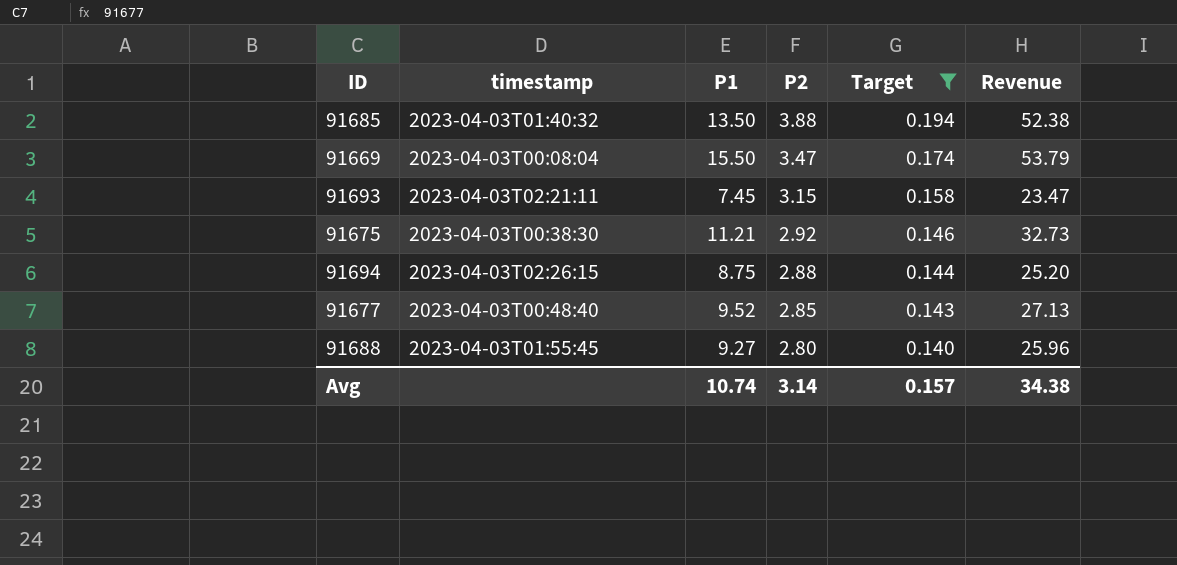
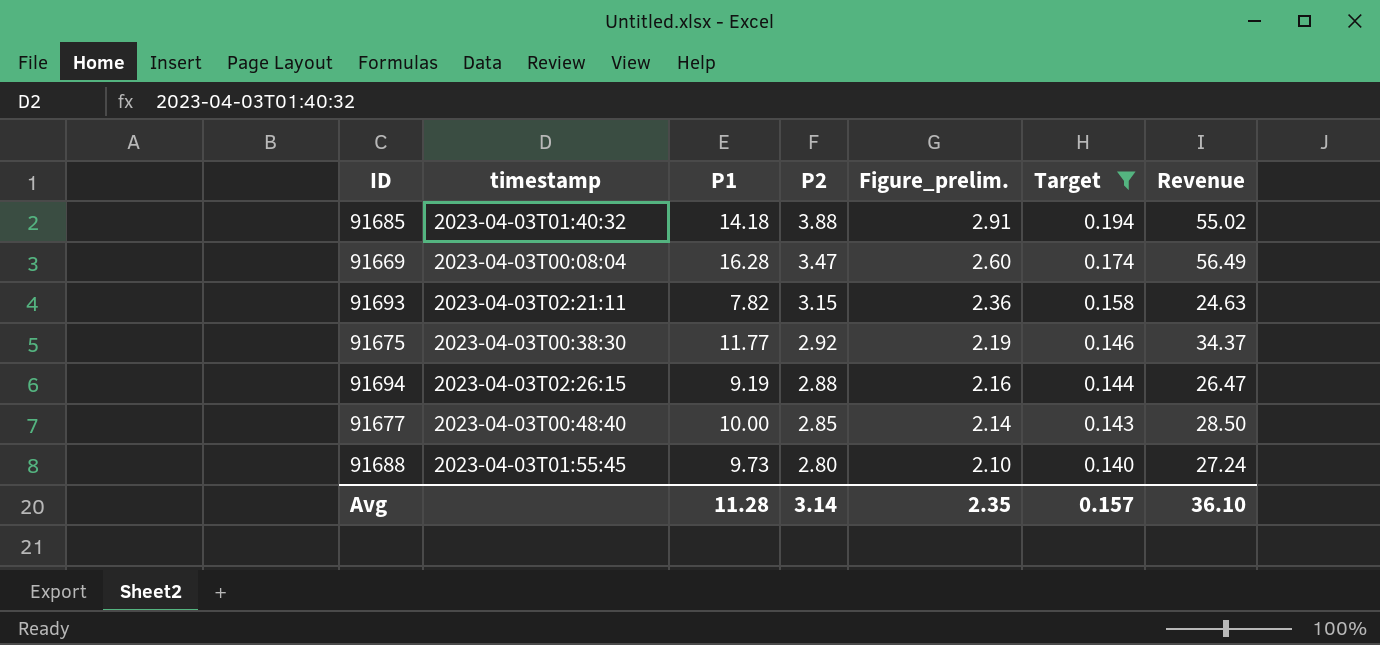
column Figure_prelim. | formula: none -> [P2] * 0.75
91685 | P1: 13.50 -> 14.18
91685 | Revenue: 52.38 -> 55.02
91669 | P1: 15.50 -> 16.28
91669 | Revenue: 53.79 -> 56.49
91693 | P1: 7.45 -> 7.82
91693 | Revenue: 23.47 -> 24.63
91675 | P1: 11.21 -> 11.77
91675 | Revenue: 32.73 -> 34.37
91694 | P1: 8.75 -> 9.19
91694 | Revenue: 25.20 -> 26.47
91677 | P1: 9.52 -> 10.00
91677 | Revenue: 27.13 -> 28.50
91688 | P1: 9.27 -> 9.73
91688 | Revenue: 25.96 -> 27.24
Avg | P1: 10.74 -> 11.28
Avg | Revenue: 34.38 -> 36.10

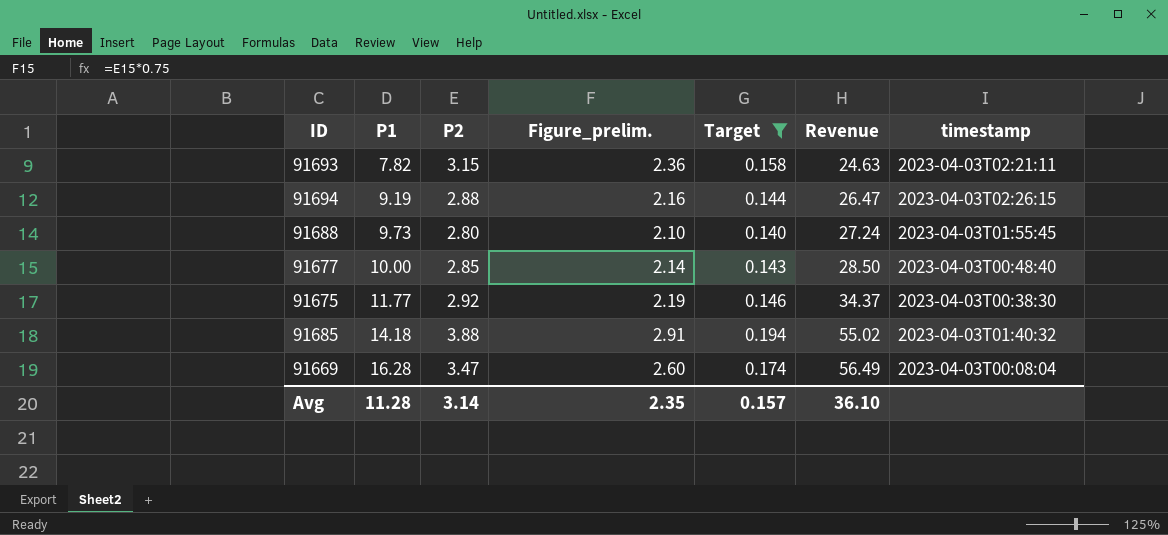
row order: P2 descending -> P1 ascending
column timestamp | position: 2 -> 7

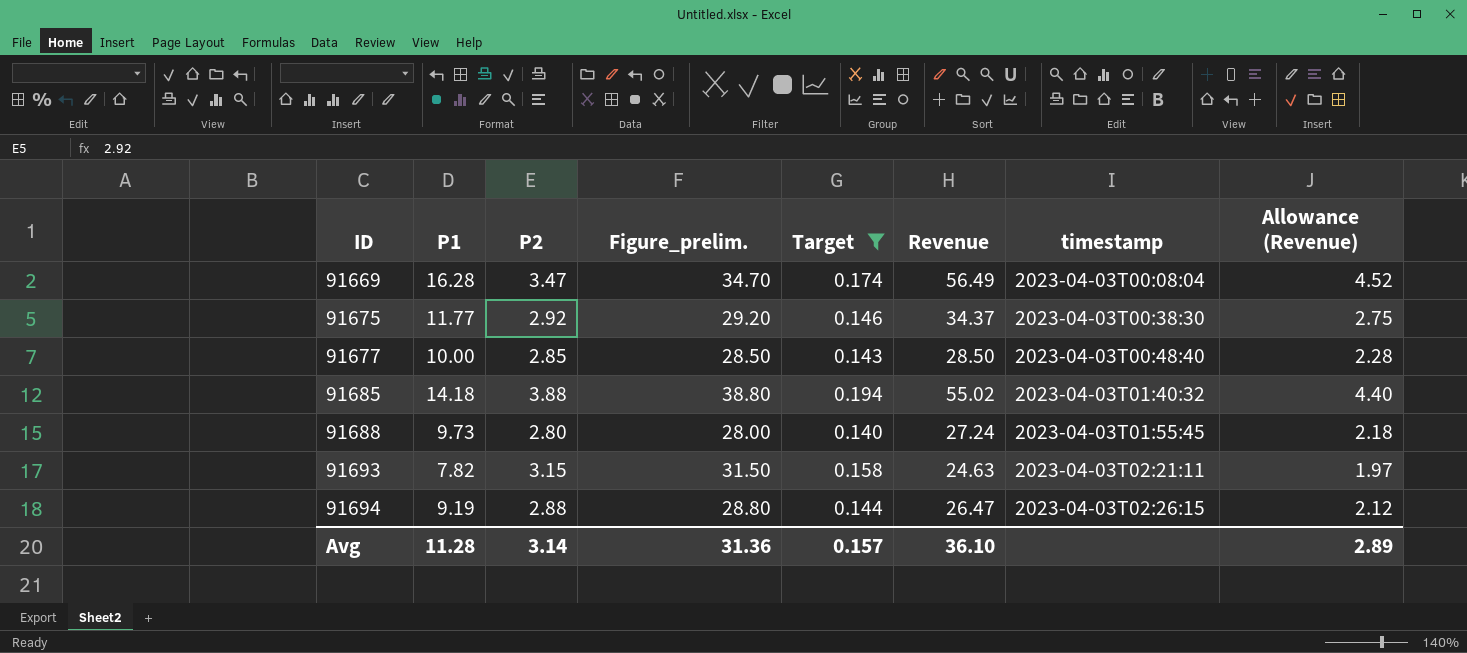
row order: P1 ascending -> ID ascending
column Figure_prelim. | formula: [P2] * 0.75 -> [P2] * 10
column Allowance (Revenue) | formula: none -> [Revenue] * 0.08
Avg | Figure_prelim.: 2.35 -> 31.36

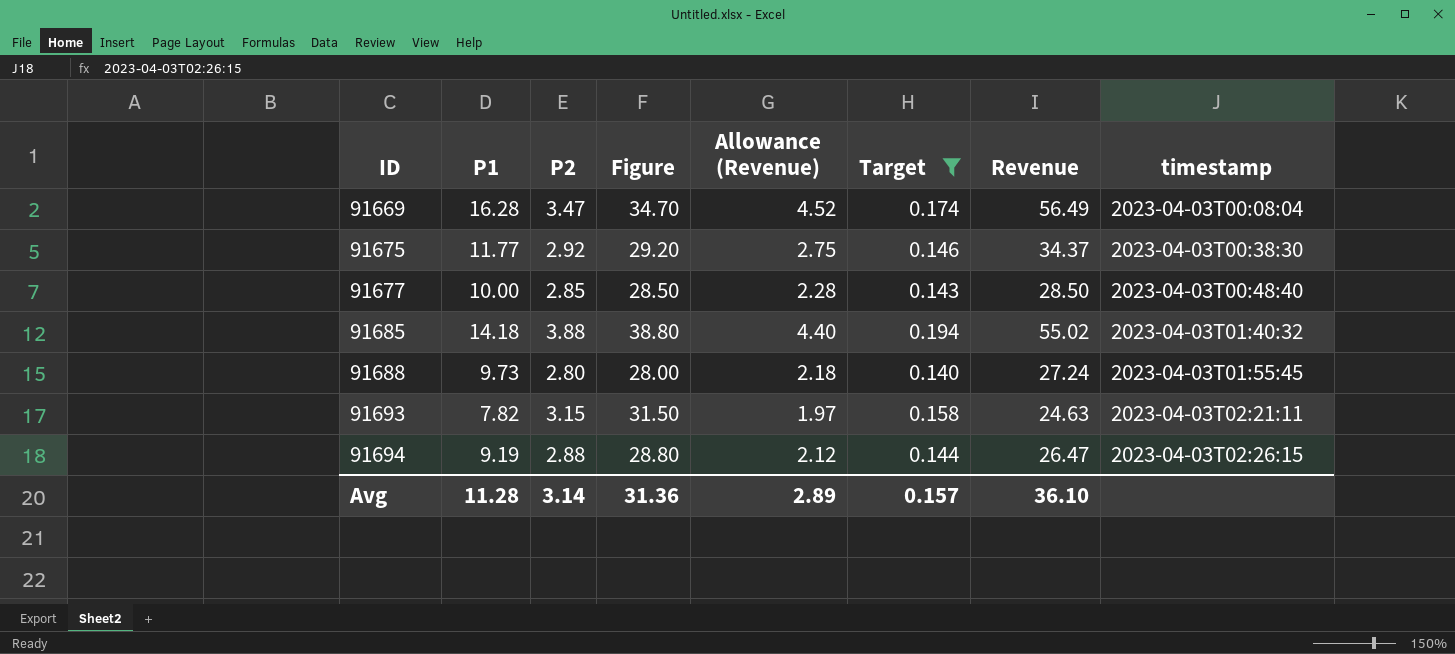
column name: Figure_prelim. -> Figure
column Allowance (Revenue) | position: 8 -> 5

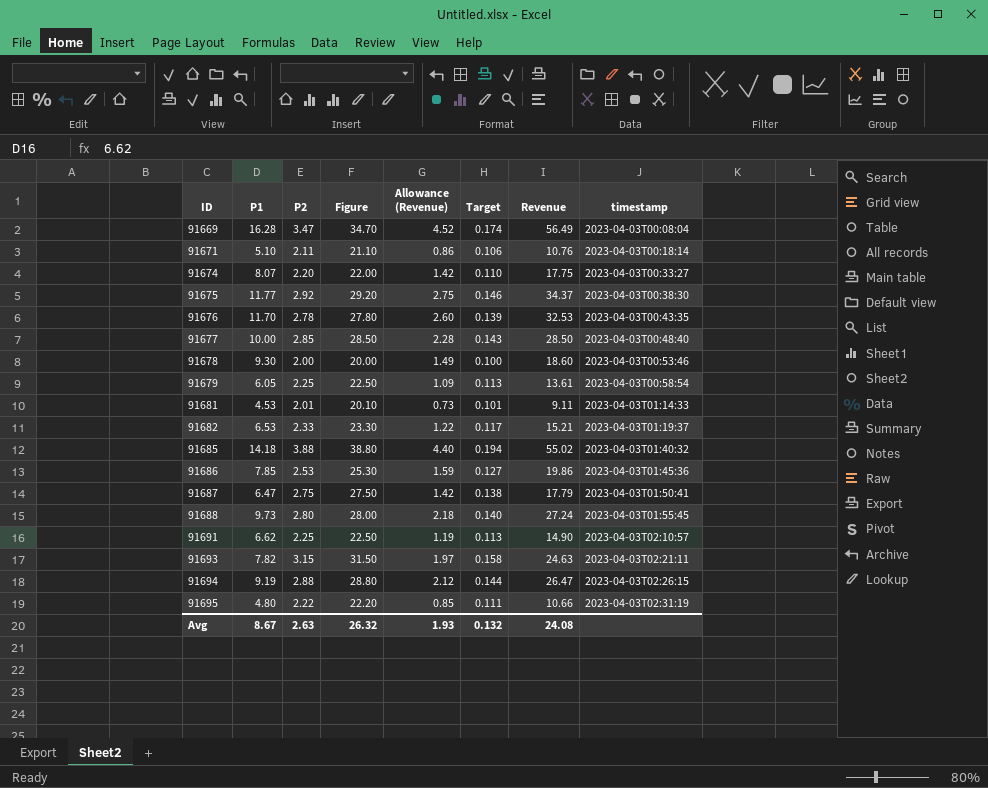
filter: Target >= 0.140 -> none
Avg | P1: 11.28 -> 8.67
Avg | P2: 3.14 -> 2.63
Avg | Figure: 31.36 -> 26.32
Avg | Allowance (Revenue): 2.89 -> 1.93
Avg | Target: 0.157 -> 0.132
Avg | Revenue: 36.10 -> 24.08

